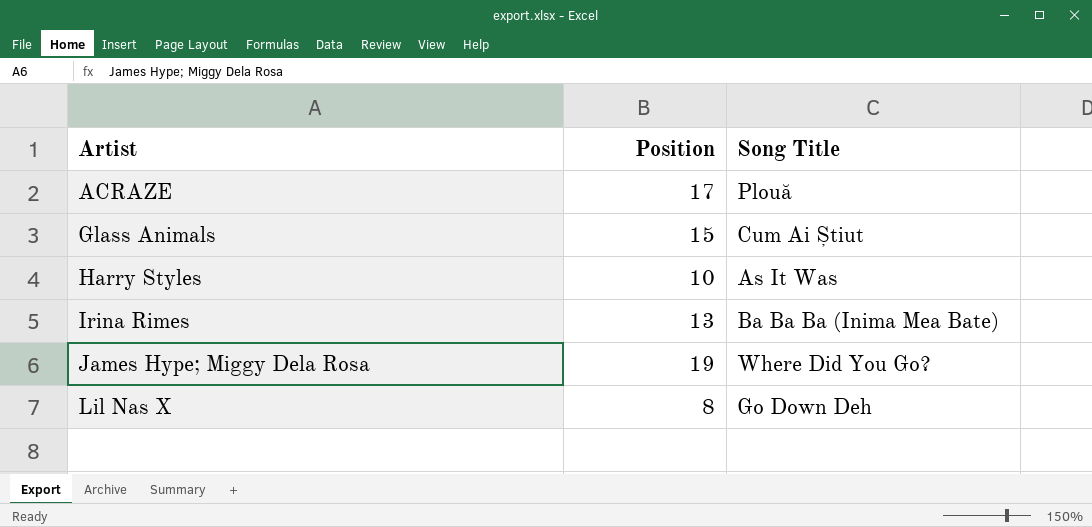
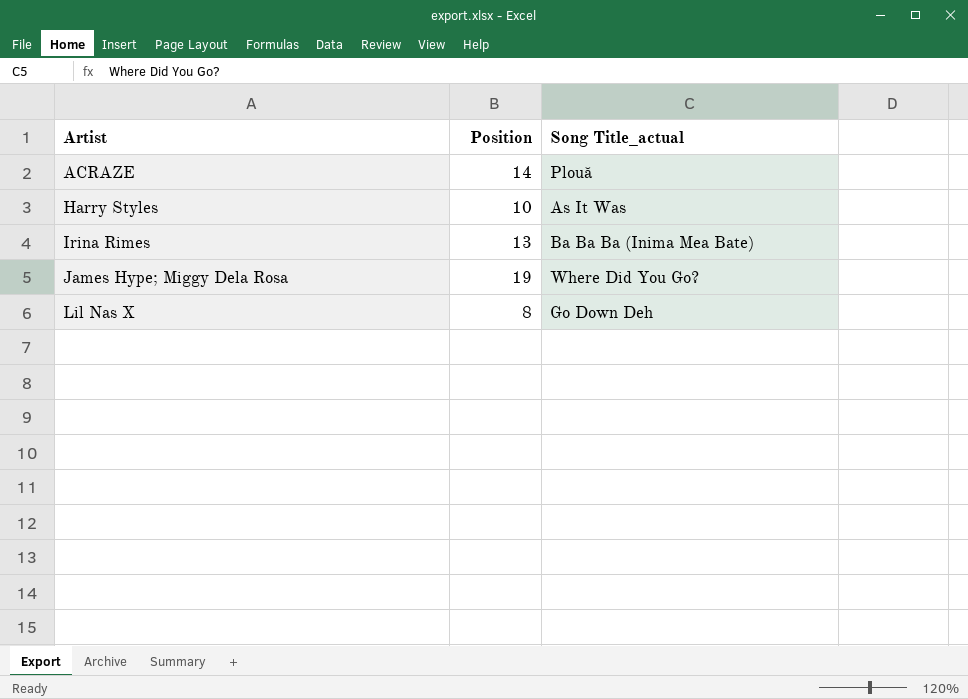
column name: Song Title -> Song Title_actual
row Glass Animals: 15 | Cum Ai Știut -> none
ACRAZE | Position: 17 -> 14

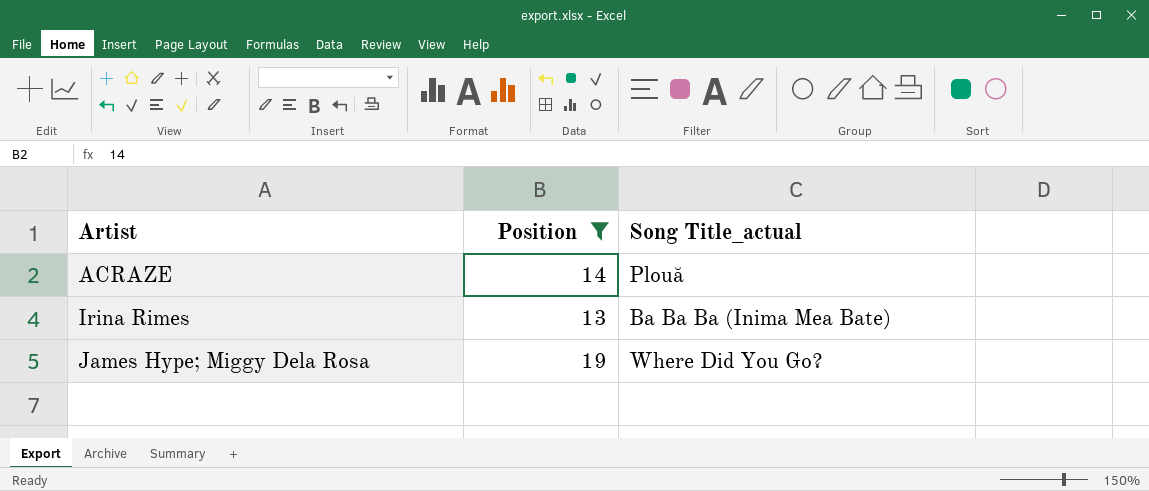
filter: none -> Position >= 13

